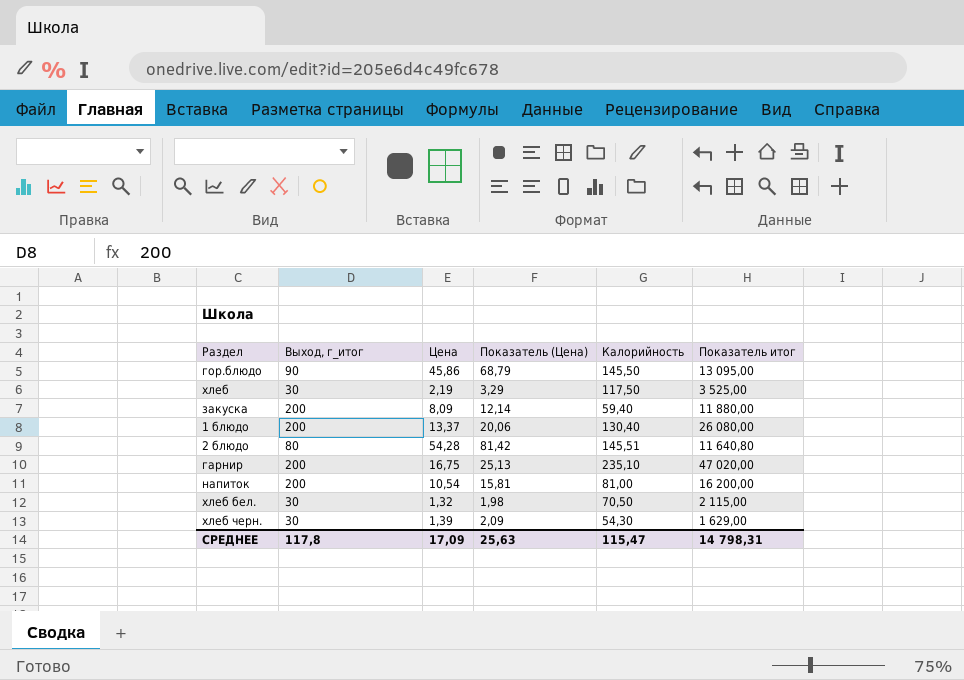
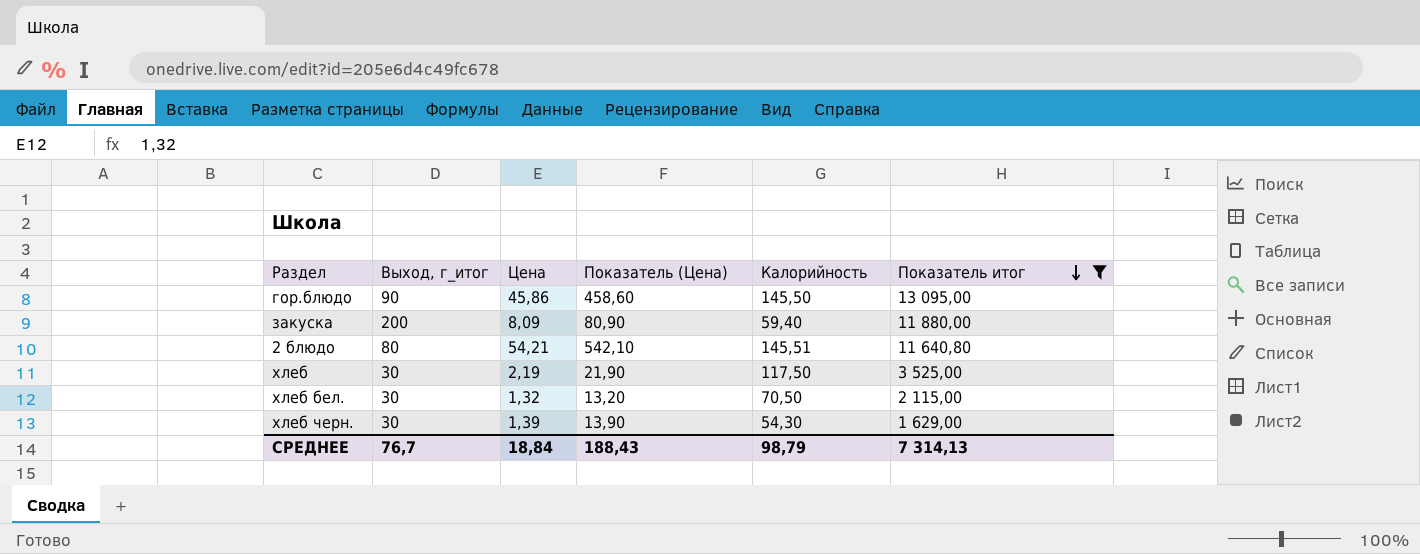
filter: none -> Показатель итог <= 13 095,00
row order: none -> Показатель итог descending
column Показатель (Цена) | formula: [Цена] * 1,5 -> [Цена] * 10
2 блюдо | Цена: 54,28 -> 54,21
СРЕДНЕЕ | Выход, г_итог: 117,8 -> 76,7
СРЕДНЕЕ | Цена: 17,09 -> 18,84
СРЕДНЕЕ | Показатель (Цена): 25,63 -> 188,43
СРЕДНЕЕ | Калорийность: 115,47 -> 98,79
СРЕДНЕЕ | Показатель итог: 14 798,31 -> 7 314,13

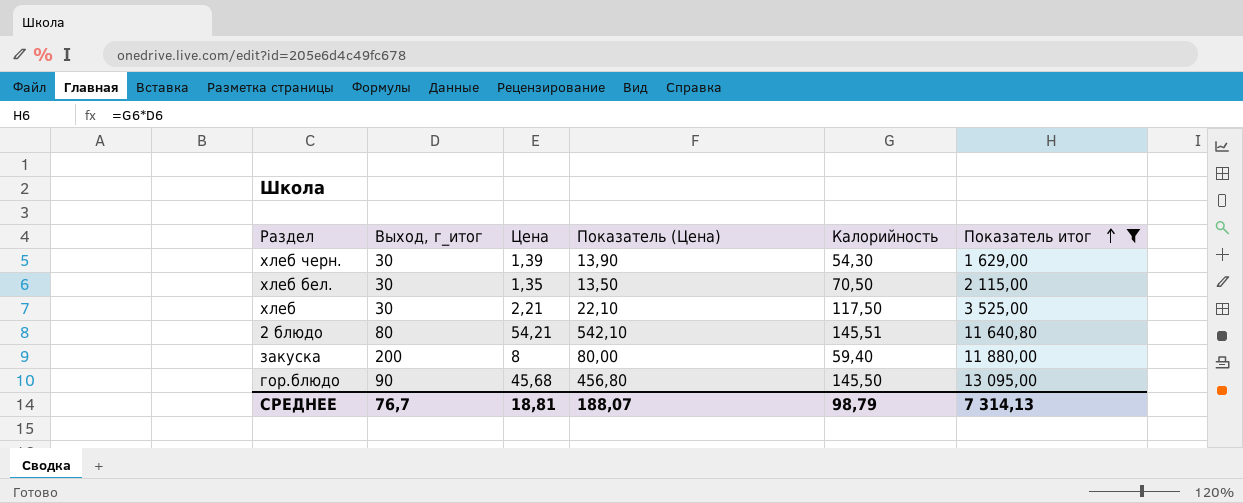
row order: Показатель итог descending -> Показатель итог ascending
хлеб бел. | Цена: 1,32 -> 1,35
хлеб бел. | Показатель (Цена): 13,20 -> 13,50
хлеб | Цена: 2,19 -> 2,21
хлеб | Показатель (Цена): 21,90 -> 22,10
закуска | Цена: 8,09 -> 8
закуска | Показатель (Цена): 80,90 -> 80,00
гор.блюдо | Цена: 45,86 -> 45,68
гор.блюдо | Показатель (Цена): 458,60 -> 456,80
СРЕДНЕЕ | Цена: 18,84 -> 18,81
СРЕДНЕЕ | Показатель (Цена): 188,43 -> 188,07

